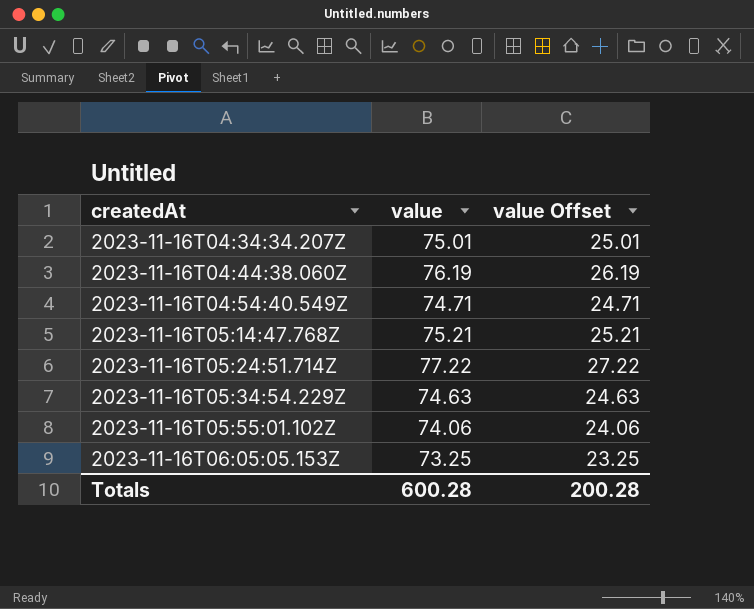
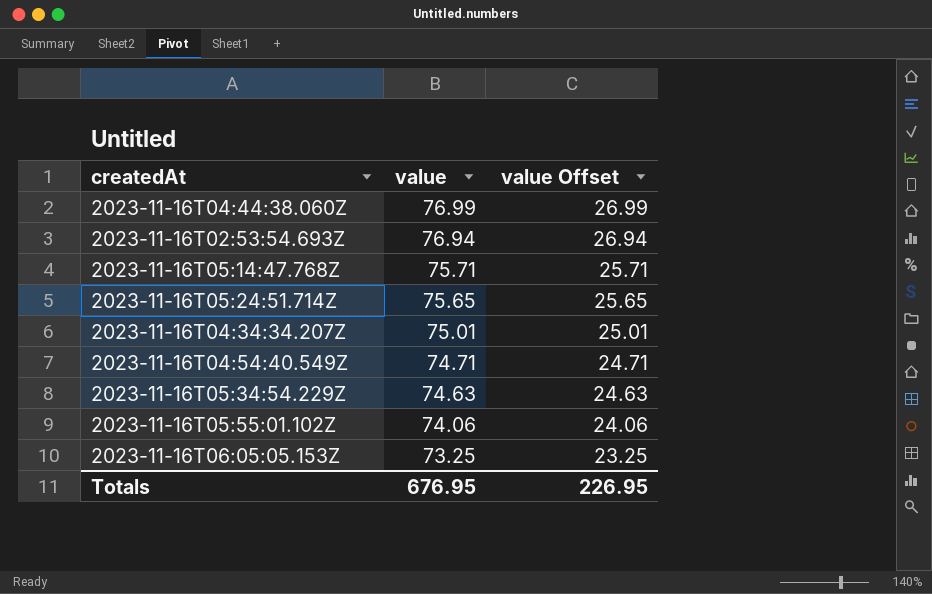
row order: createdAt ascending -> value descending
2023-11-16T04:44:38.060Z | value: 76.19 -> 76.99
2023-11-16T04:44:38.060Z | value Offset: 26.19 -> 26.99
row 2023-11-16T02:53:54.693Z: none -> 76.94 | 26.94
2023-11-16T05:14:47.768Z | value: 75.21 -> 75.71
2023-11-16T05:14:47.768Z | value Offset: 25.21 -> 25.71
2023-11-16T05:24:51.714Z | value: 77.22 -> 75.65
2023-11-16T05:24:51.714Z | value Offset: 27.22 -> 25.65
Totals | value: 600.28 -> 676.95
Totals | value Offset: 200.28 -> 226.95

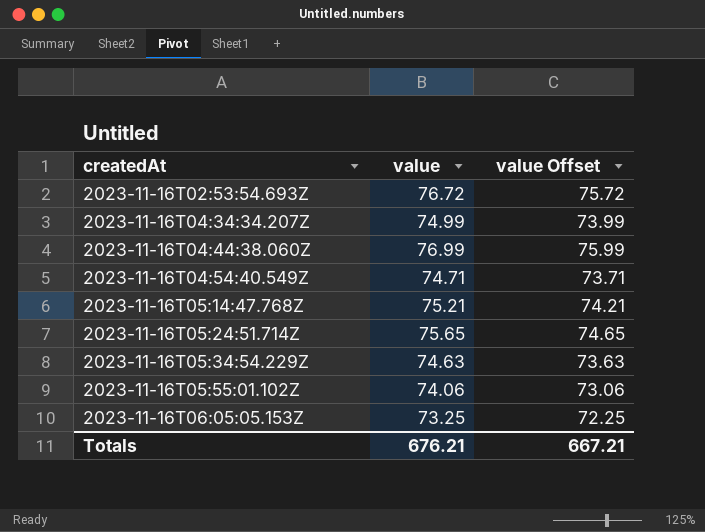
row order: value descending -> createdAt ascending
column value Offset | formula: [value] - 50 -> [value] - 1
2023-11-16T02:53:54.693Z | value: 76.94 -> 76.72
2023-11-16T04:34:34.207Z | value: 75.01 -> 74.99
2023-11-16T05:14:47.768Z | value: 75.71 -> 75.21
Totals | value: 676.95 -> 676.21
Totals | value Offset: 226.95 -> 667.21

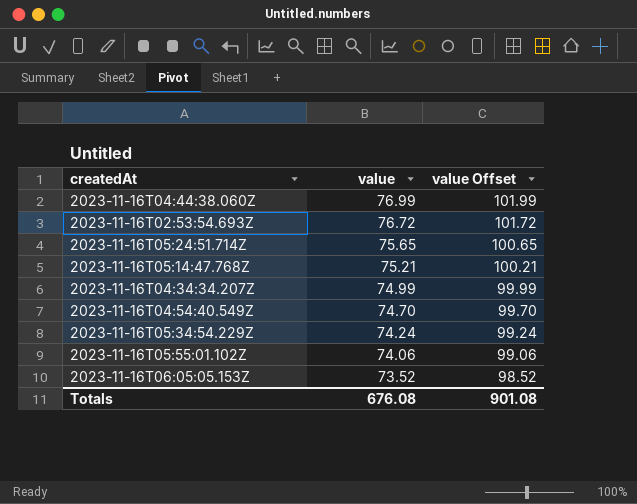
row order: createdAt ascending -> value descending
column value Offset | formula: [value] - 1 -> [value] + 25
2023-11-16T04:54:40.549Z | value: 74.71 -> 74.70
2023-11-16T05:34:54.229Z | value: 74.63 -> 74.24
2023-11-16T06:05:05.153Z | value: 73.25 -> 73.52
Totals | value: 676.21 -> 676.08
Totals | value Offset: 667.21 -> 901.08

